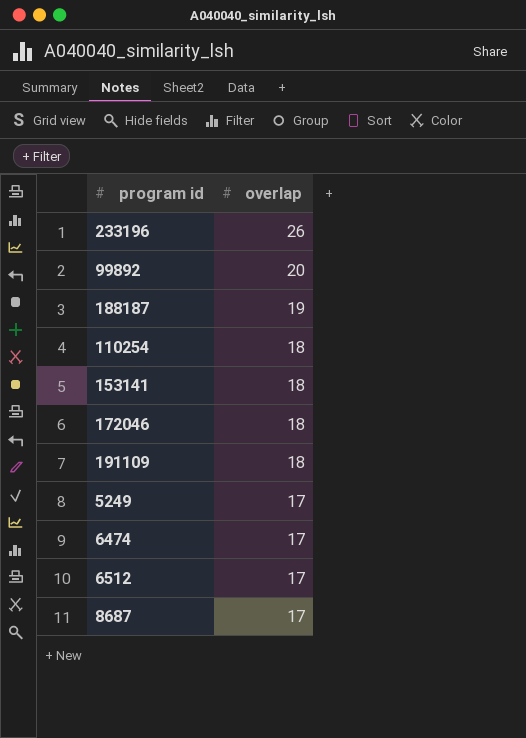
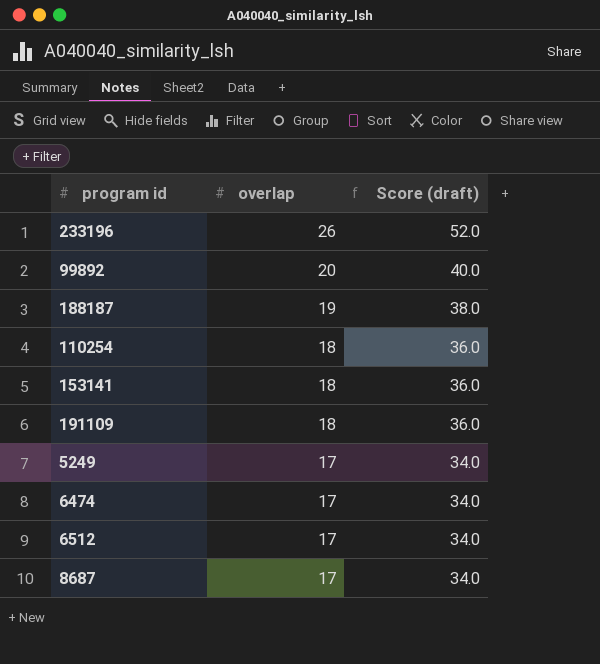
column Score (draft) | formula: none -> [overlap] * 2
row 172046: 18 -> none

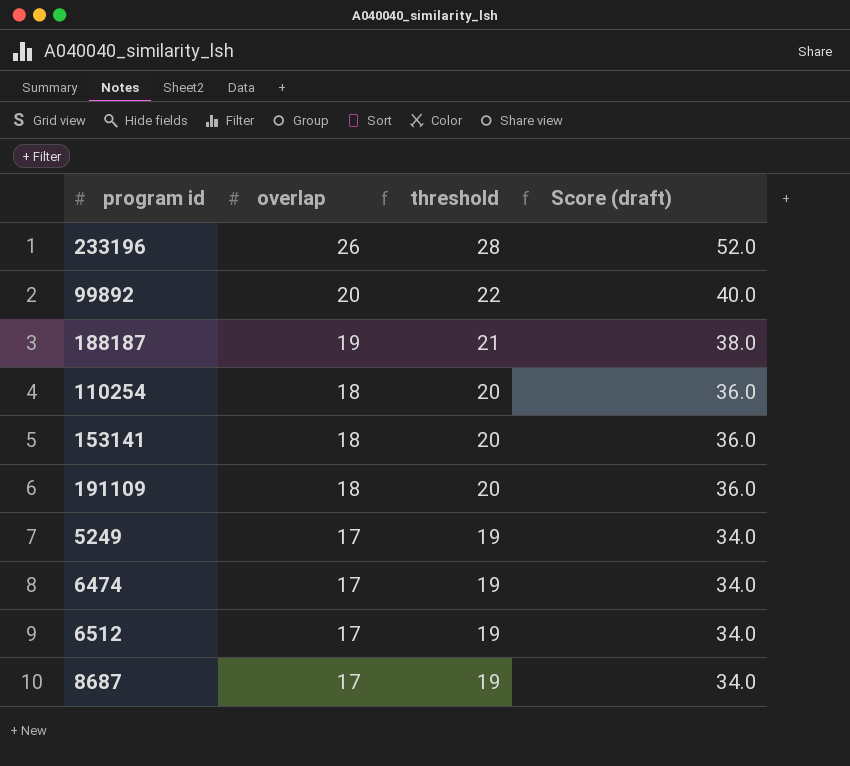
column threshold | formula: none -> [overlap] + 2

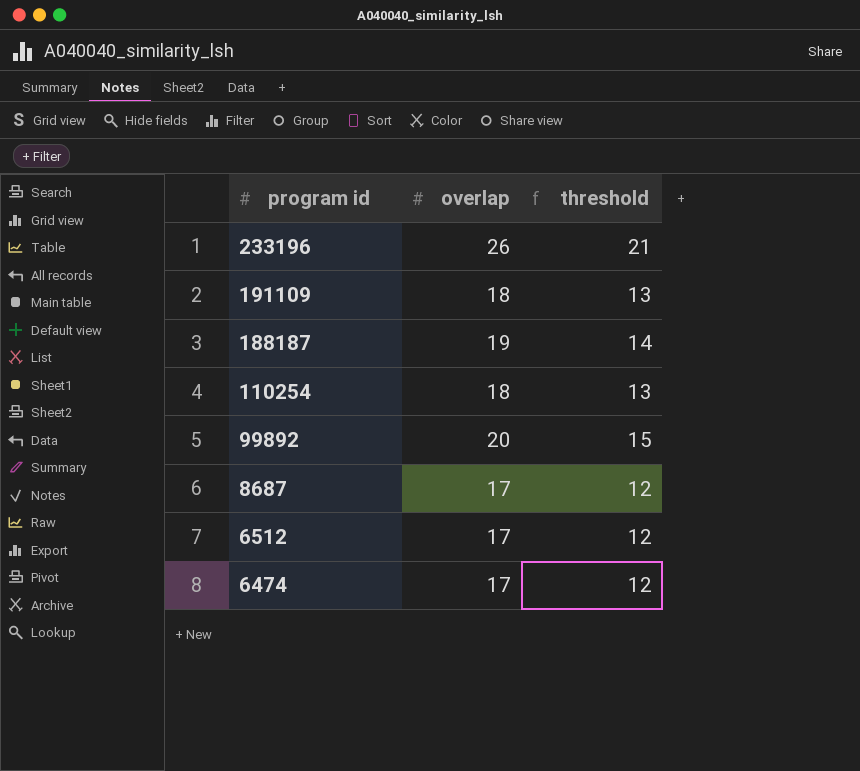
row order: overlap descending -> program id descending
column Score (draft) | formula: [overlap] * 2 -> none
column threshold | formula: [overlap] + 2 -> [overlap] - 5
row 153141: 18 | 20 | 36.0 -> none
row 5249: 17 | 19 | 34.0 -> none

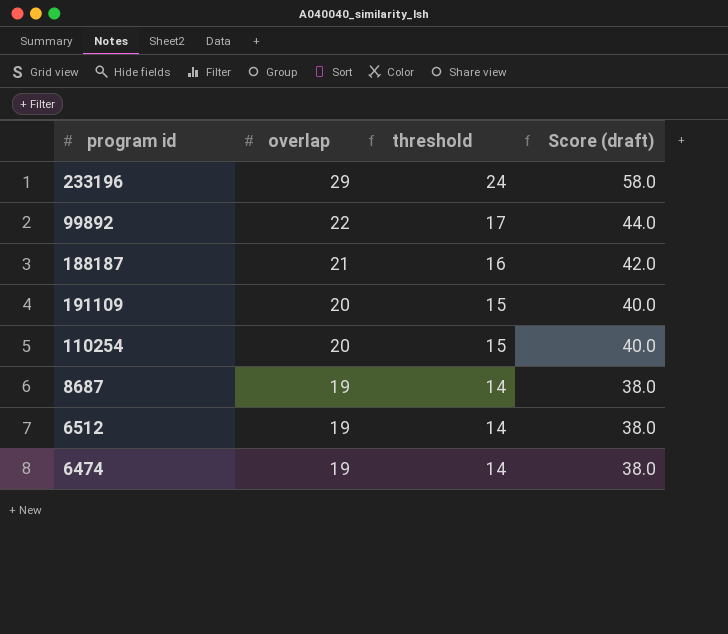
row order: program id descending -> overlap descending
column Score (draft) | formula: none -> [overlap] * 2
233196 | overlap: 26 -> 29
233196 | threshold: 21 -> 24
99892 | overlap: 20 -> 22
99892 | threshold: 15 -> 17
188187 | overlap: 19 -> 21
188187 | threshold: 14 -> 16
191109 | overlap: 18 -> 20
191109 | threshold: 13 -> 15
110254 | overlap: 18 -> 20
110254 | threshold: 13 -> 15
8687 | overlap: 17 -> 19
8687 | threshold: 12 -> 14
6512 | overlap: 17 -> 19
6512 | threshold: 12 -> 14
6474 | overlap: 17 -> 19
6474 | threshold: 12 -> 14

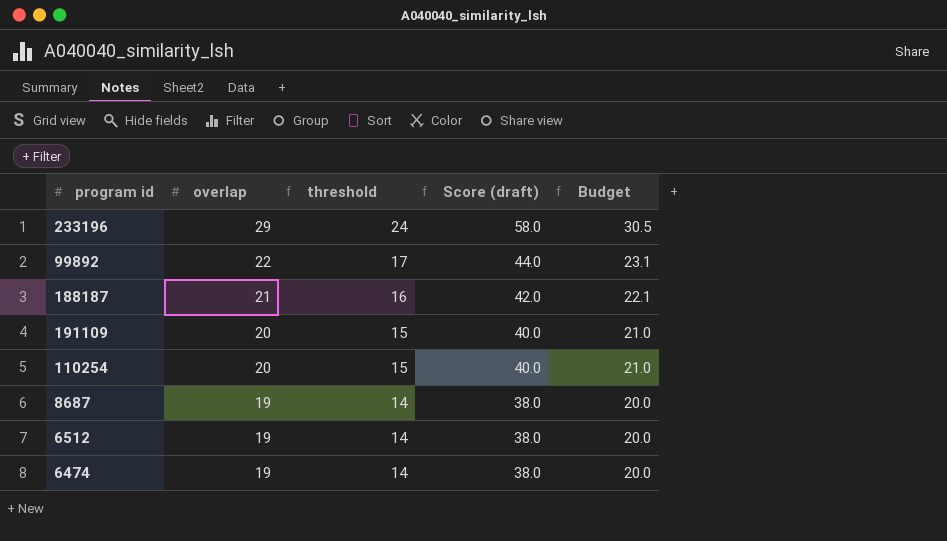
column Budget | formula: none -> [overlap] * 1.05

